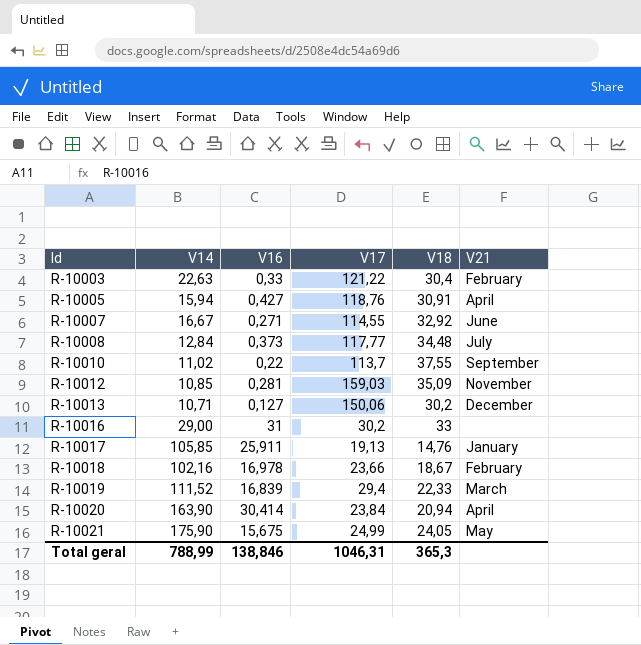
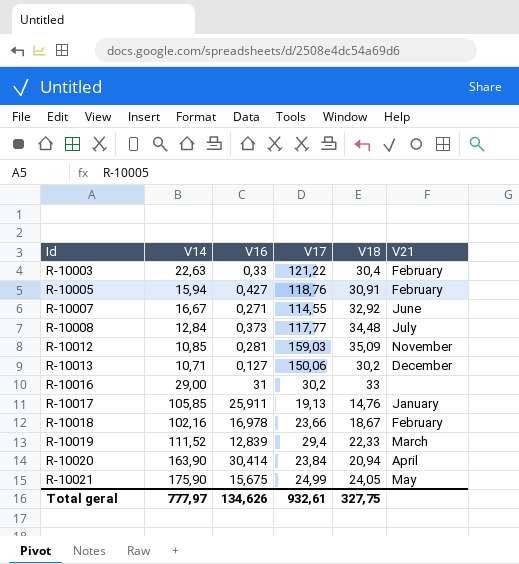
row R-10010: 11,02 | 0,22 | 113,7 | 37,55 | September -> none
R-10005 | V21: April -> February
R-10019 | V16: 16,839 -> 12,839
Total geral | V14: 788,99 -> 777,97
Total geral | V16: 138,846 -> 134,626
Total geral | V17: 1046,31 -> 932,61
Total geral | V18: 365,3 -> 327,75

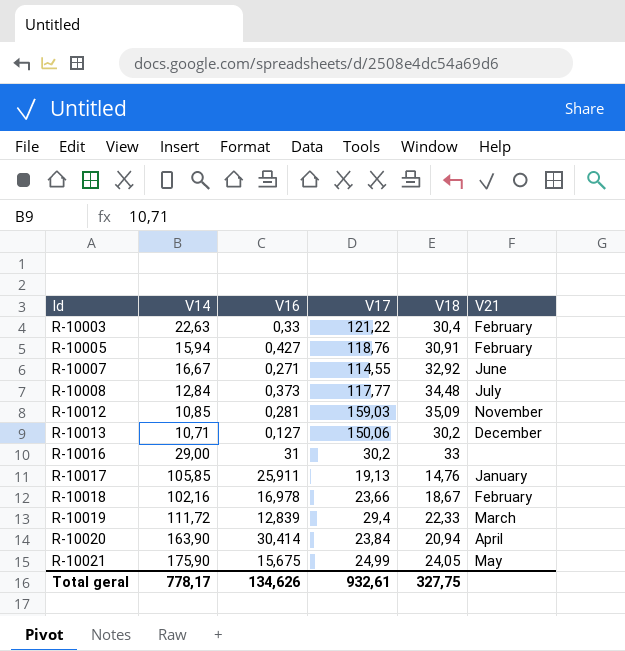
R-10019 | V14: 111,52 -> 111,72
Total geral | V14: 777,97 -> 778,17

